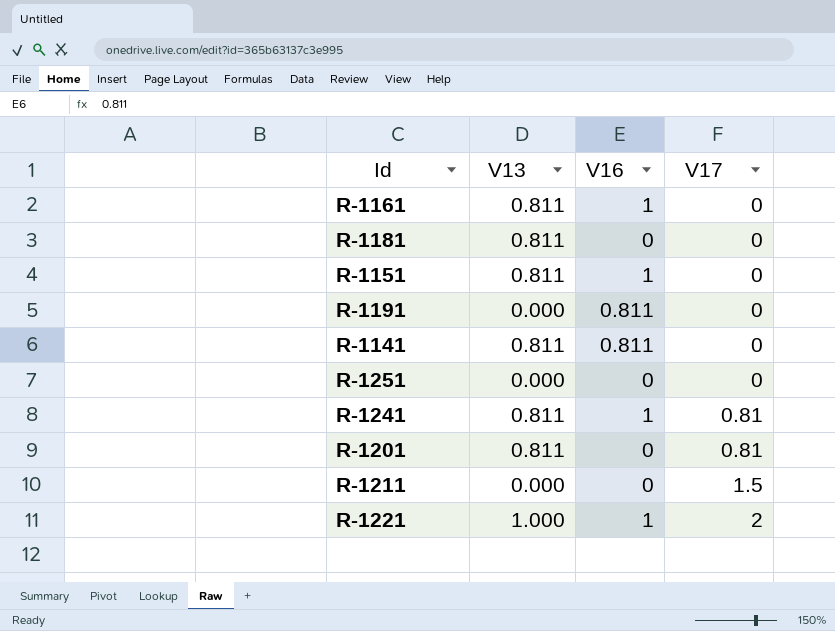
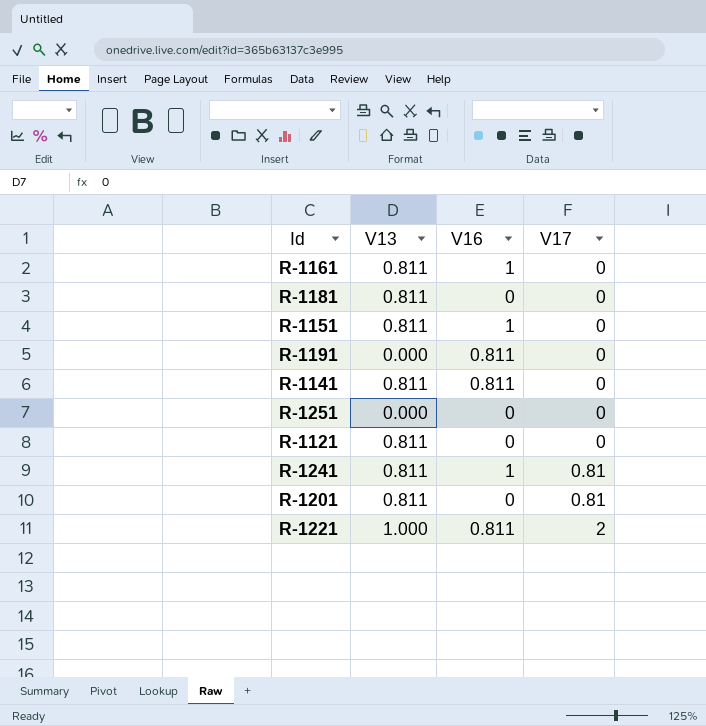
row R-1211: 0.000 | 0 | 1.5 -> none
row R-1121: none -> 0.811 | 0 | 0
R-1221 | V16: 1 -> 0.811

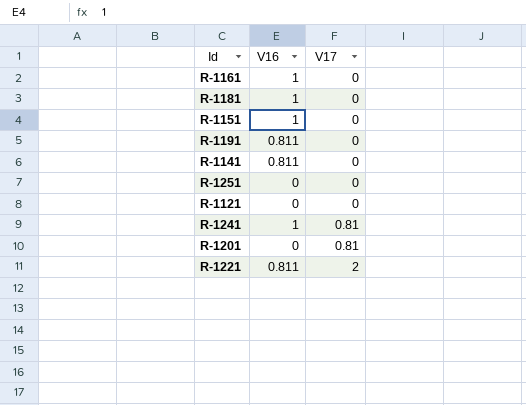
column V13 | position: 2 -> none
R-1181 | V16: 0 -> 1

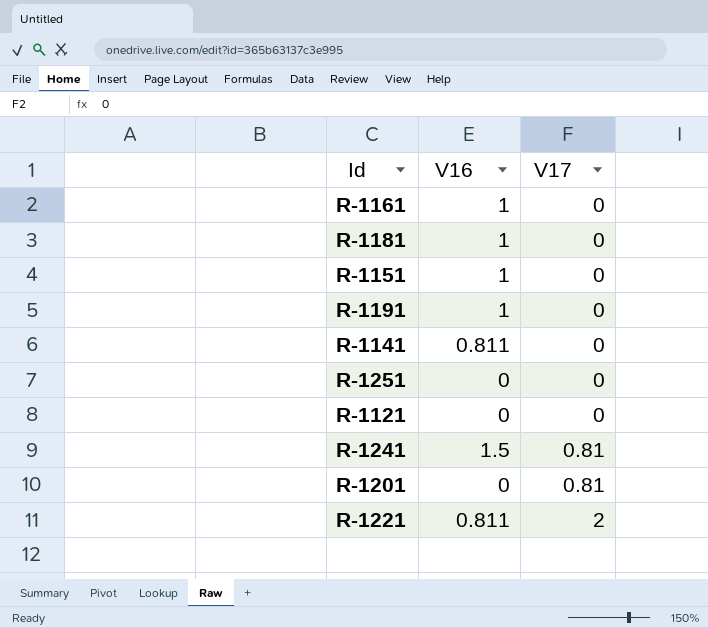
R-1191 | V16: 0.811 -> 1
R-1241 | V16: 1 -> 1.5

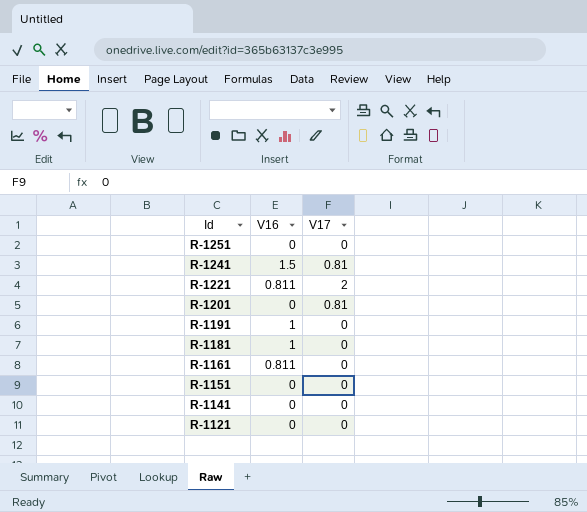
row order: V17 ascending -> Id descending
R-1161 | V16: 1 -> 0.811
R-1151 | V16: 1 -> 0
R-1141 | V16: 0.811 -> 0

